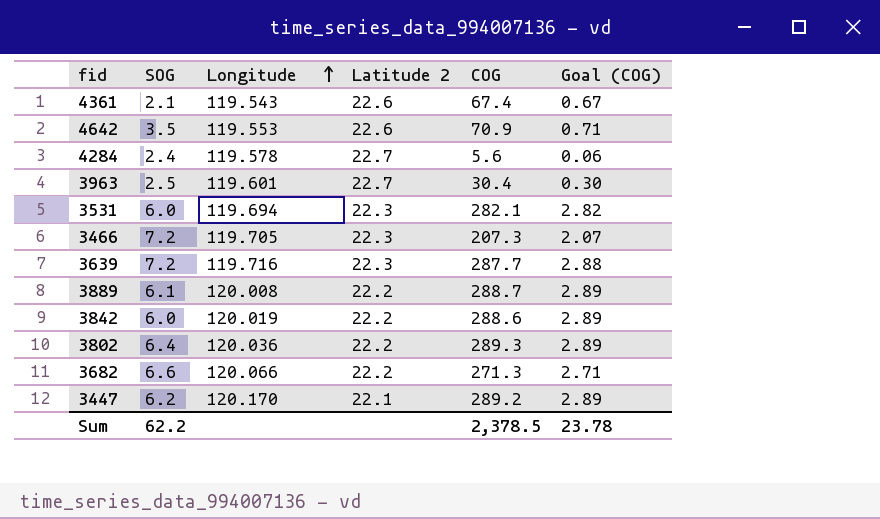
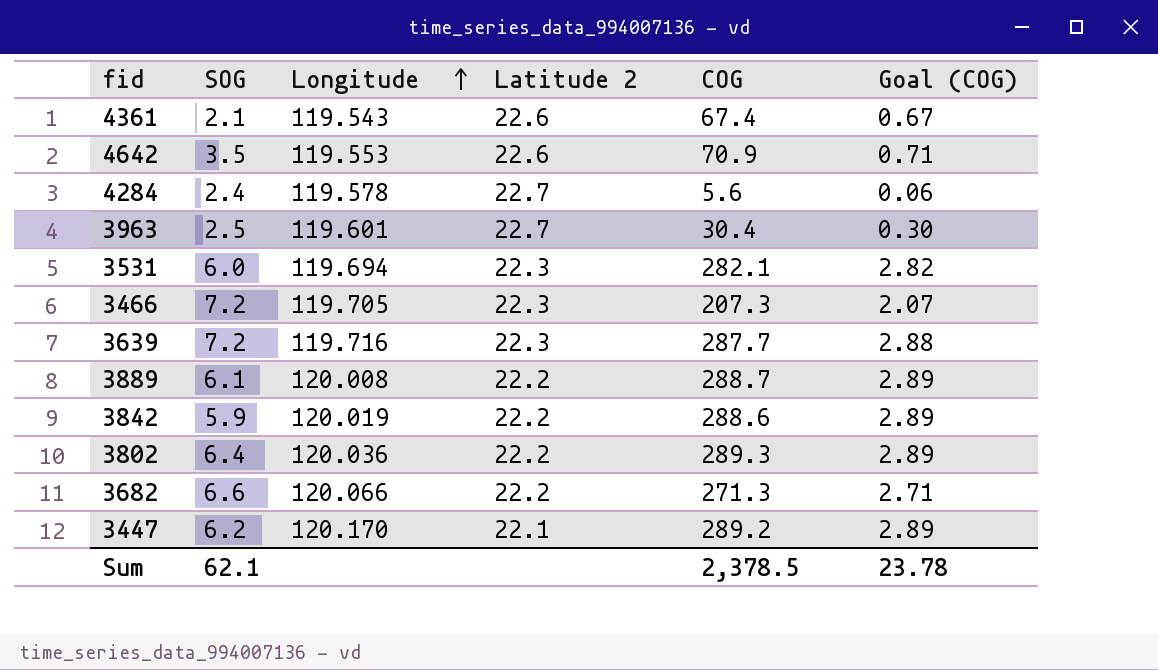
3842 | SOG: 6.0 -> 5.9
Sum | SOG: 62.2 -> 62.1

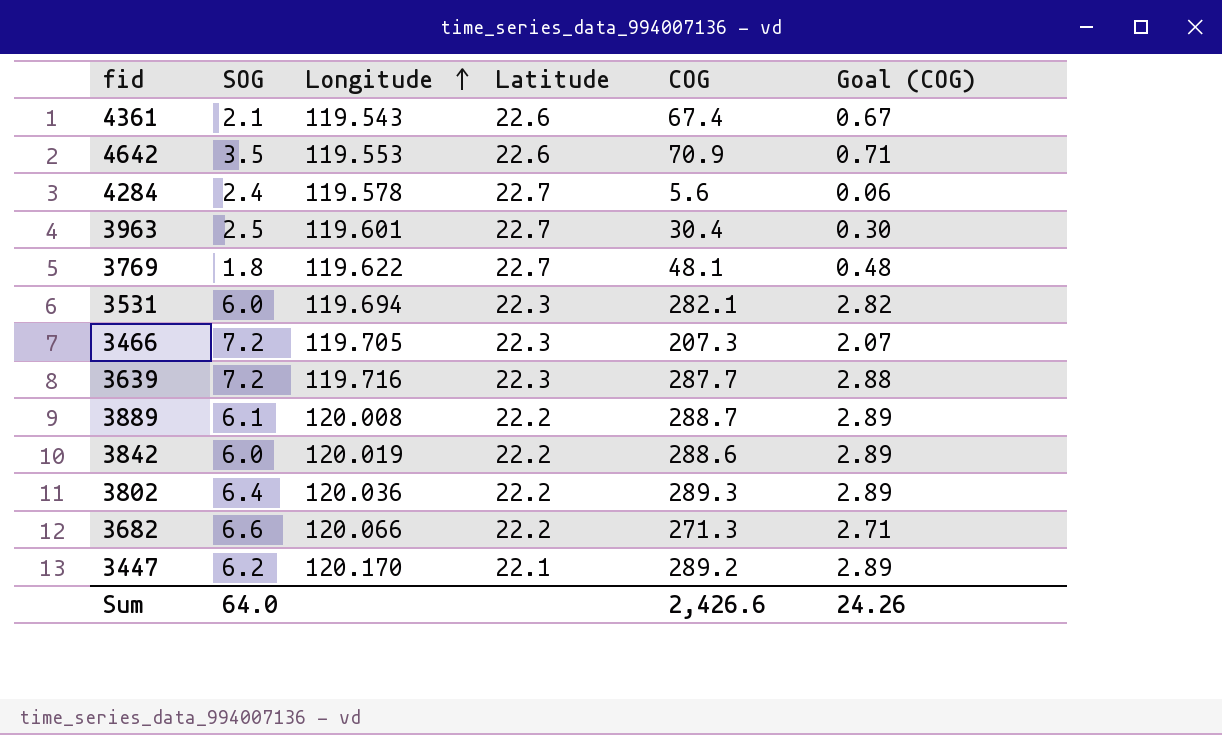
column name: Latitude 2 -> Latitude
row 3769: none -> 1.8 | 119.622 | 22.7 | 48.1 | 0.48
3842 | SOG: 5.9 -> 6.0
Sum | SOG: 62.1 -> 64.0
Sum | COG: 2,378.5 -> 2,426.6
Sum | Goal (COG): 23.78 -> 24.26

